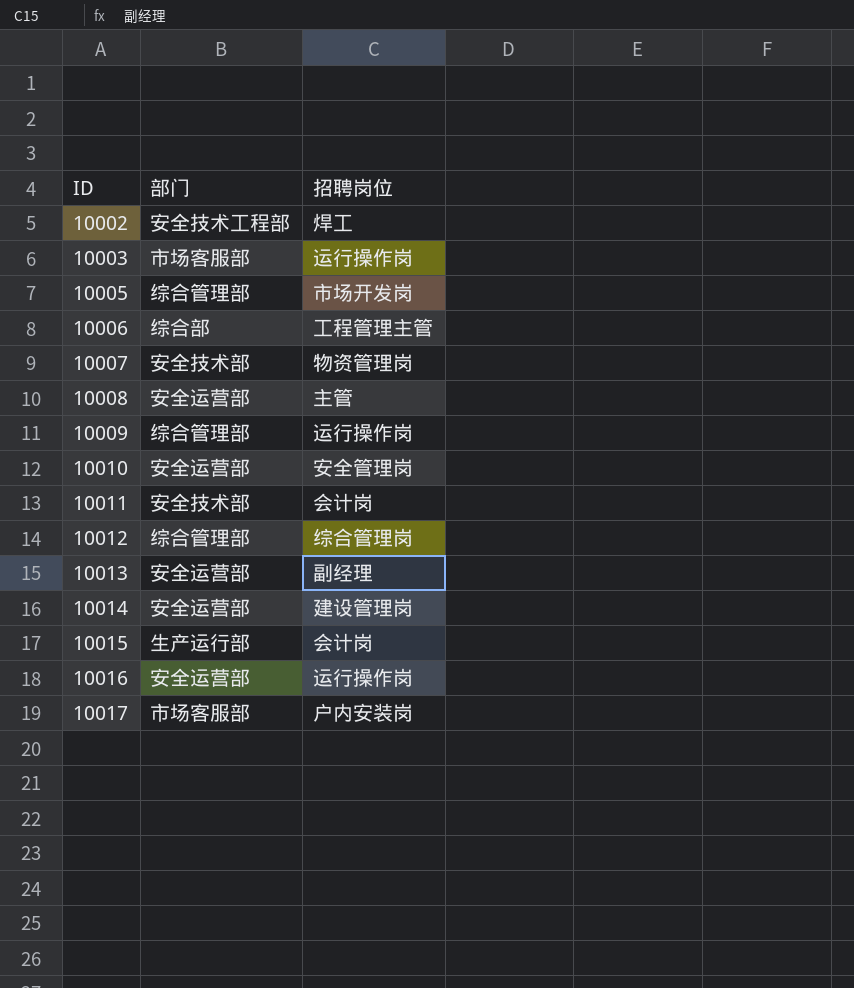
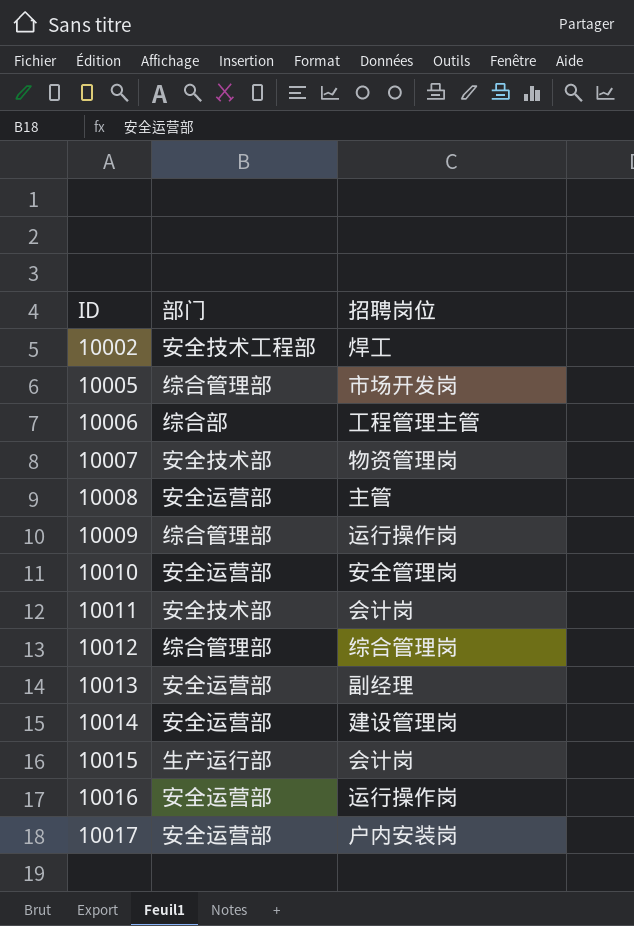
row 10003: 市场客服部 | 运行操作岗 -> none
10017 | 部门: 市场客服部 -> 安全运营部

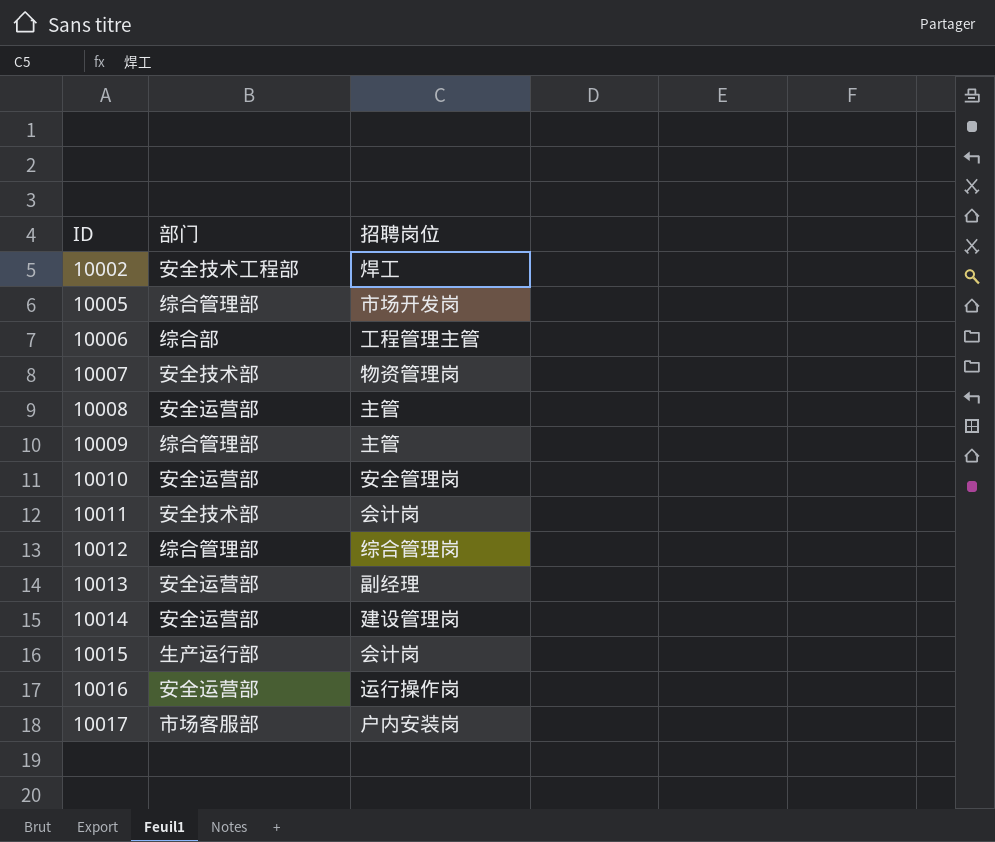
10009 | 招聘岗位: 运行操作岗 -> 主管
10017 | 部门: 安全运营部 -> 市场客服部

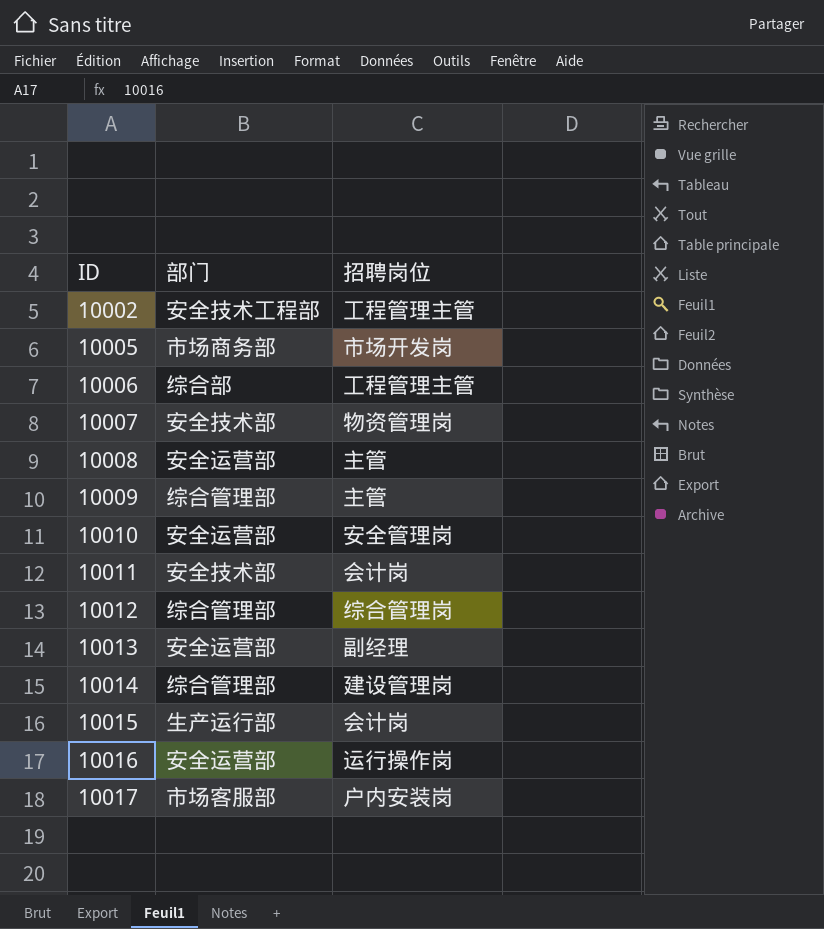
10002 | 招聘岗位: 焊工 -> 工程管理主管
10005 | 部门: 综合管理部 -> 市场商务部
10014 | 部门: 安全运营部 -> 综合管理部

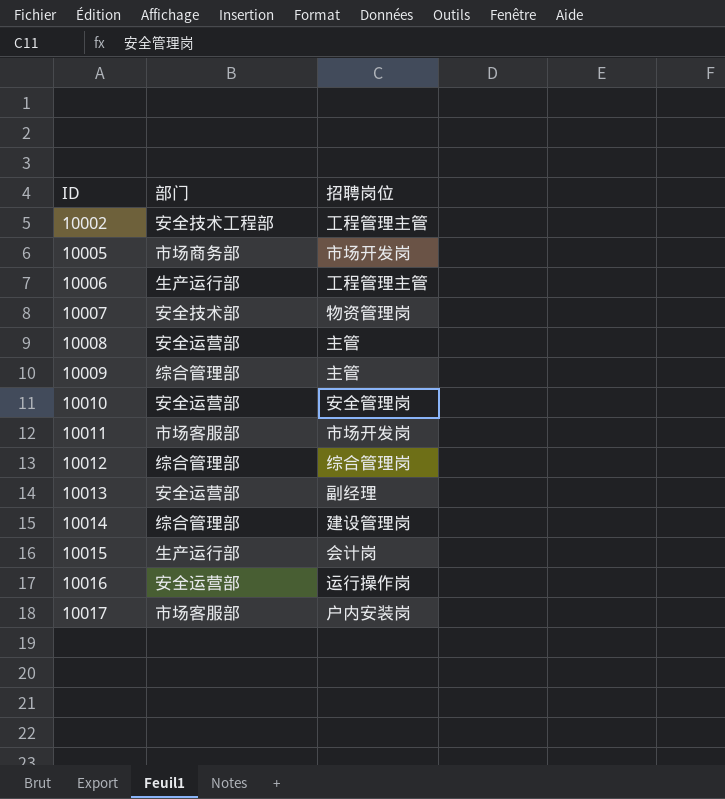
10006 | 部门: 综合部 -> 生产运行部
10011 | 部门: 安全技术部 -> 市场客服部
10011 | 招聘岗位: 会计岗 -> 市场开发岗

